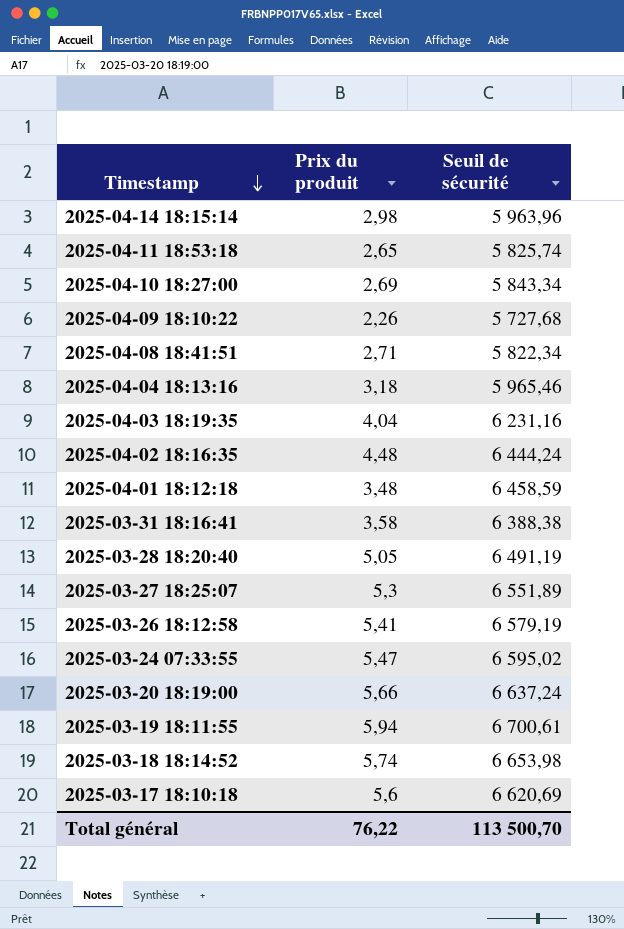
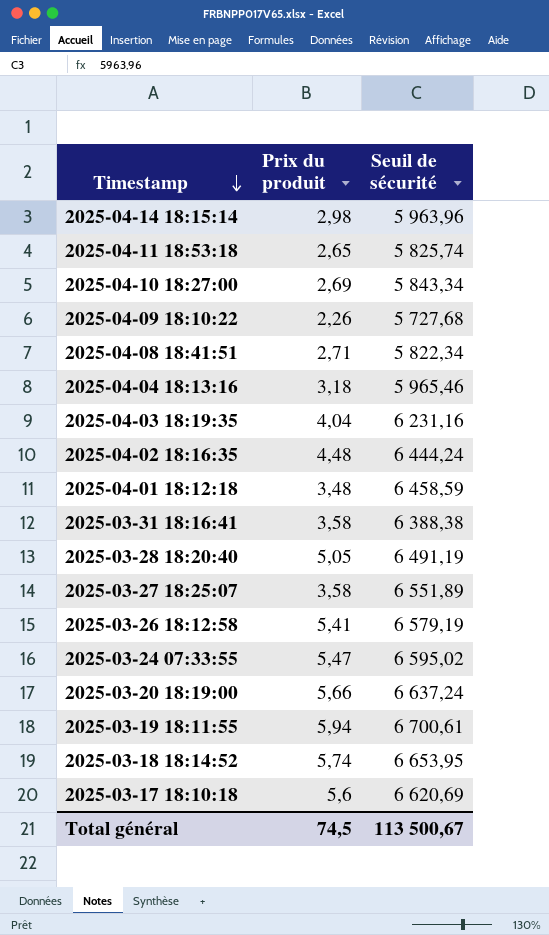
2025-03-27 18:25:07 | Prix du produit: 5,3 -> 3,58
2025-03-18 18:14:52 | Seuil de sécurité: 6 653,98 -> 6 653,95
Total général | Prix du produit: 76,22 -> 74,5
Total général | Seuil de sécurité: 113 500,70 -> 113 500,67

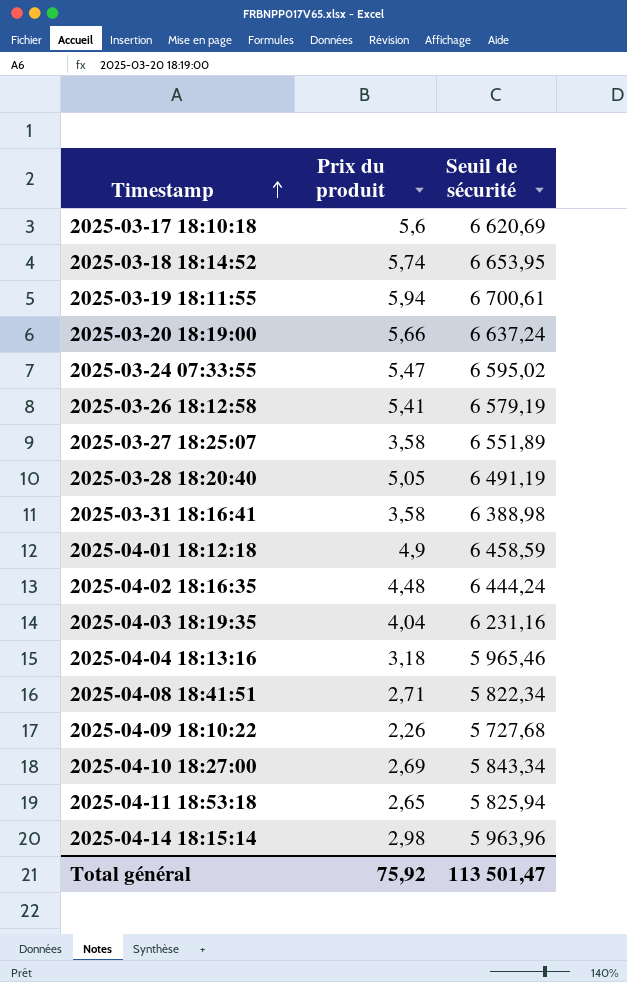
row order: Timestamp descending -> Timestamp ascending
2025-03-31 18:16:41 | Seuil de sécurité: 6 388,38 -> 6 388,98
2025-04-01 18:12:18 | Prix du produit: 3,48 -> 4,9
2025-04-11 18:53:18 | Seuil de sécurité: 5 825,74 -> 5 825,94
Total général | Prix du produit: 74,5 -> 75,92
Total général | Seuil de sécurité: 113 500,67 -> 113 501,47

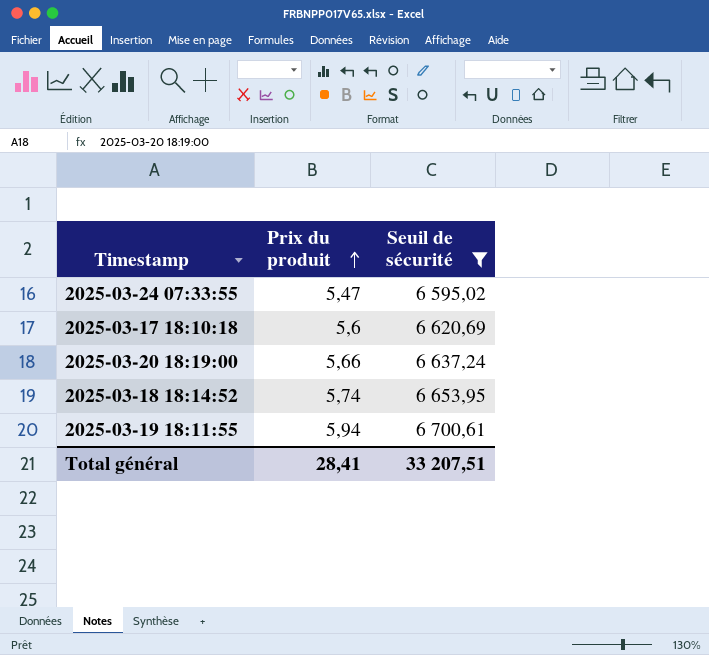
filter: none -> Seuil de sécurité >= 6 595,02
row order: Timestamp ascending -> Prix du produit ascending
Total général | Prix du produit: 75,92 -> 28,41
Total général | Seuil de sécurité: 113 501,47 -> 33 207,51

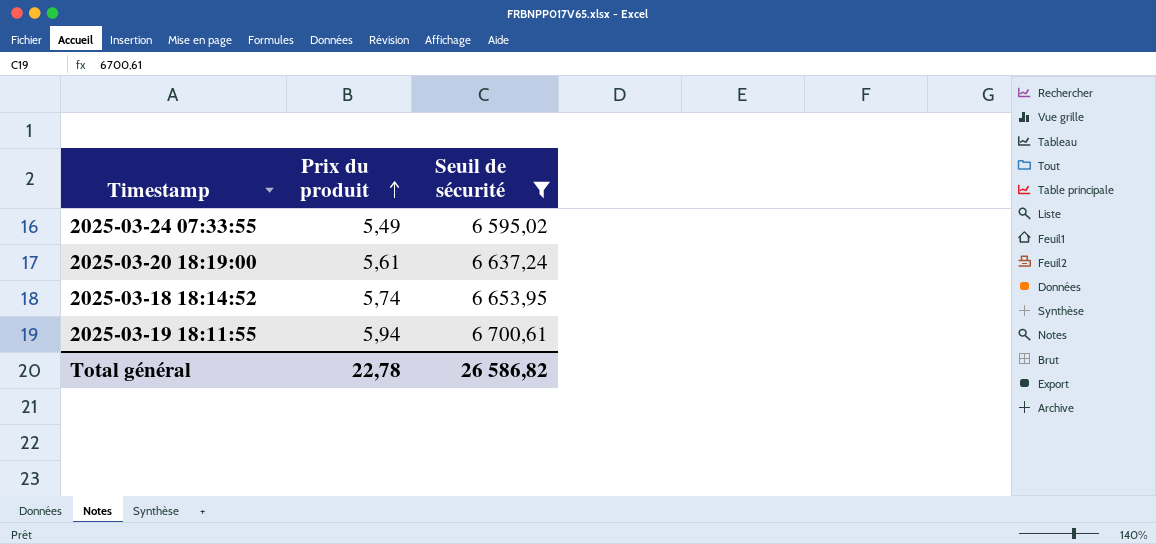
row 2025-03-17 18:10:18: 5,6 | 6 620,69 -> none
2025-03-24 07:33:55 | Prix du produit: 5,47 -> 5,49
2025-03-20 18:19:00 | Prix du produit: 5,66 -> 5,61
Total général | Prix du produit: 28,41 -> 22,78
Total général | Seuil de sécurité: 33 207,51 -> 26 586,82

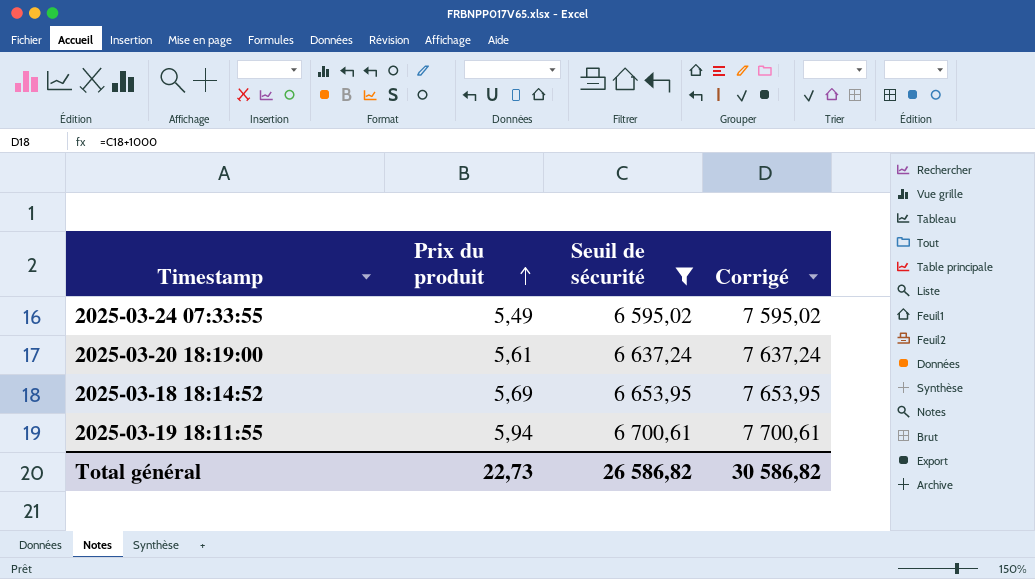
column Corrigé | formula: none -> [Seuil de sécurité] + 1000
2025-03-18 18:14:52 | Prix du produit: 5,74 -> 5,69
Total général | Prix du produit: 22,78 -> 22,73

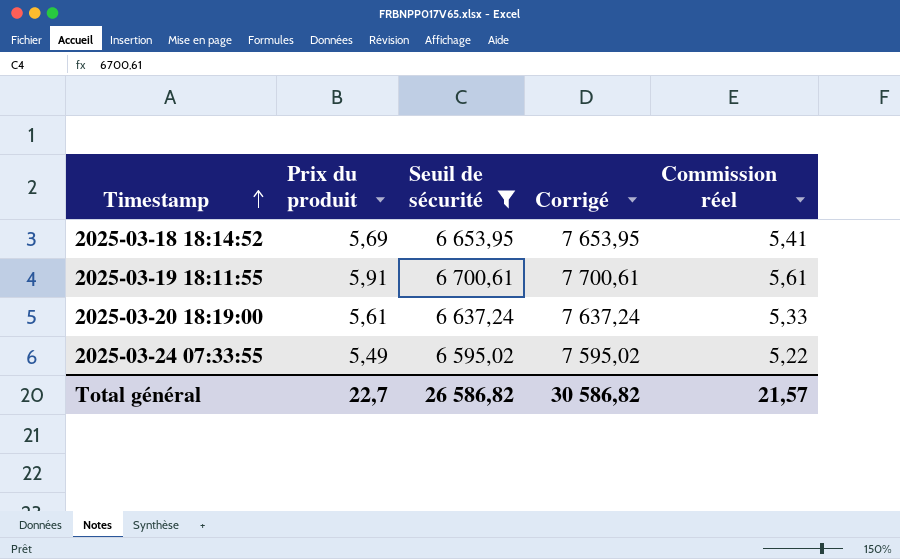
row order: Prix du produit ascending -> Timestamp ascending
column Commission réel | formula: none -> [Prix du produit] * 0,95
2025-03-19 18:11:55 | Prix du produit: 5,94 -> 5,91
Total général | Prix du produit: 22,73 -> 22,7

